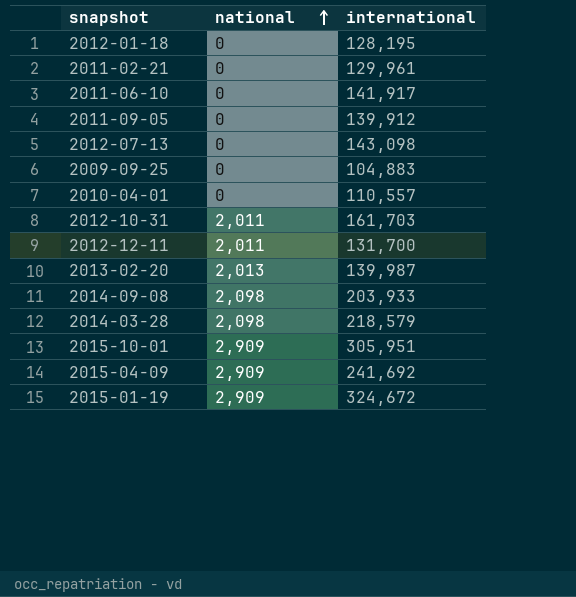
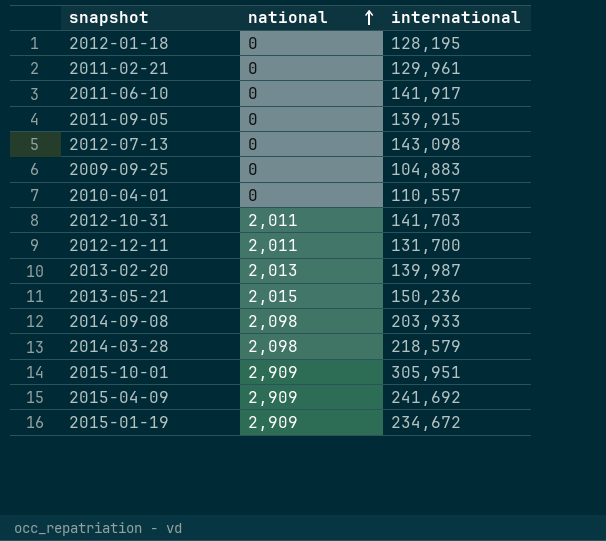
2011-09-05 | international: 139,912 -> 139,915
2012-10-31 | international: 161,703 -> 141,703
row 2013-05-21: none -> 2,015 | 150,236
2015-01-19 | international: 324,672 -> 234,672

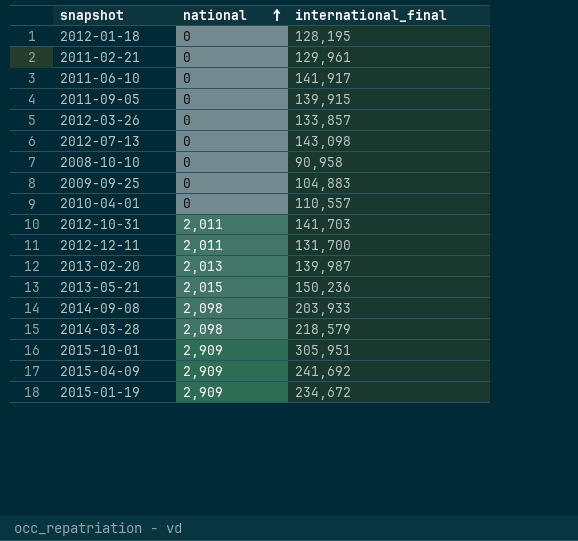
column name: international -> international_final
row 2012-03-26: none -> 0 | 133,857
row 2008-10-10: none -> 0 | 90,958

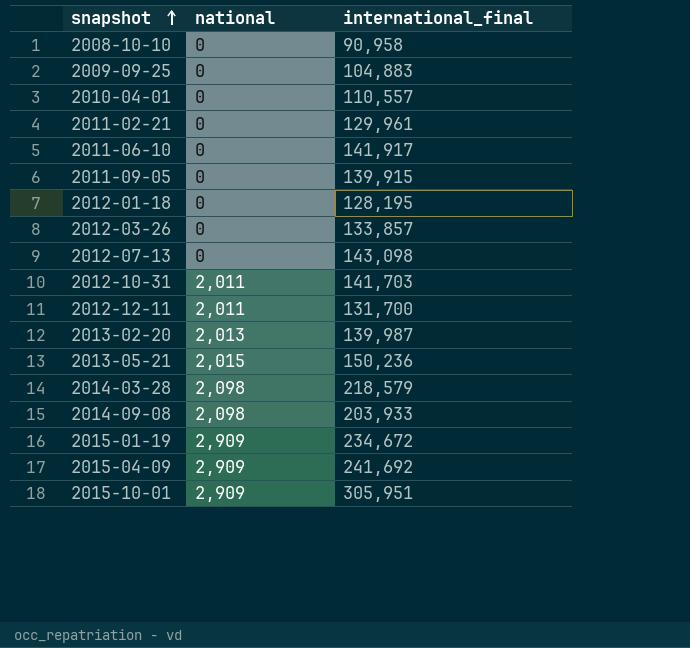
row order: national ascending -> snapshot ascending

